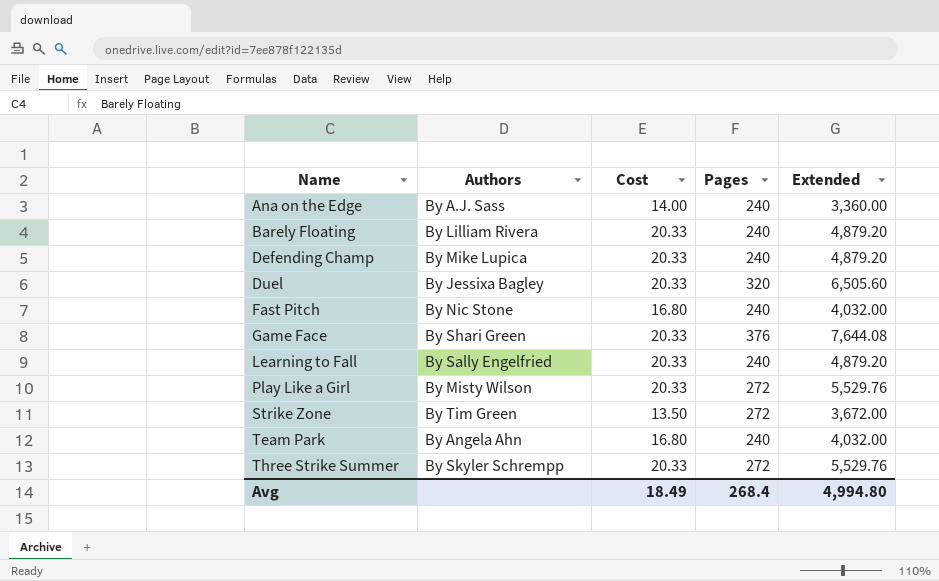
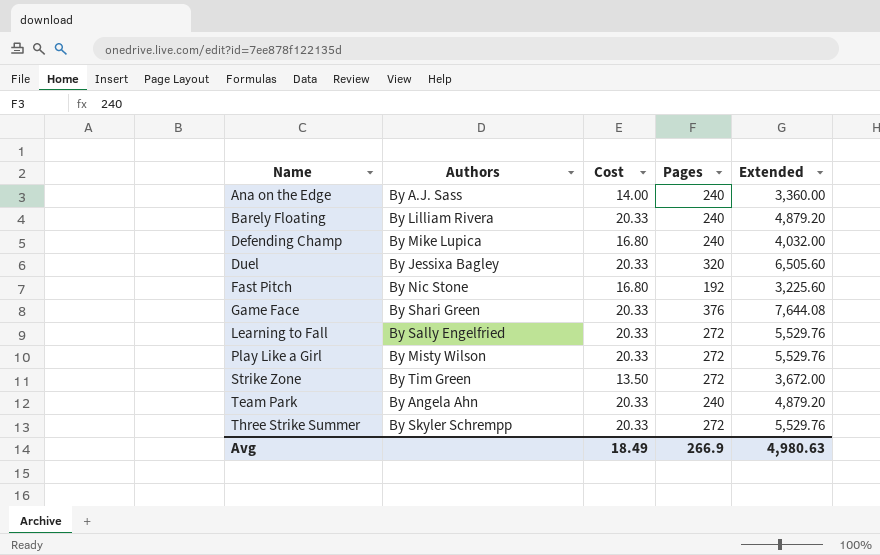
Defending Champ | Cost: 20.33 -> 16.80
Defending Champ | Extended: 4,879.20 -> 4,032.00
Fast Pitch | Pages: 240 -> 192
Fast Pitch | Extended: 4,032.00 -> 3,225.60
Learning to Fall | Pages: 240 -> 272
Learning to Fall | Extended: 4,879.20 -> 5,529.76
Team Park | Cost: 16.80 -> 20.33
Team Park | Extended: 4,032.00 -> 4,879.20
Avg | Pages: 268.4 -> 266.9
Avg | Extended: 4,994.80 -> 4,980.63

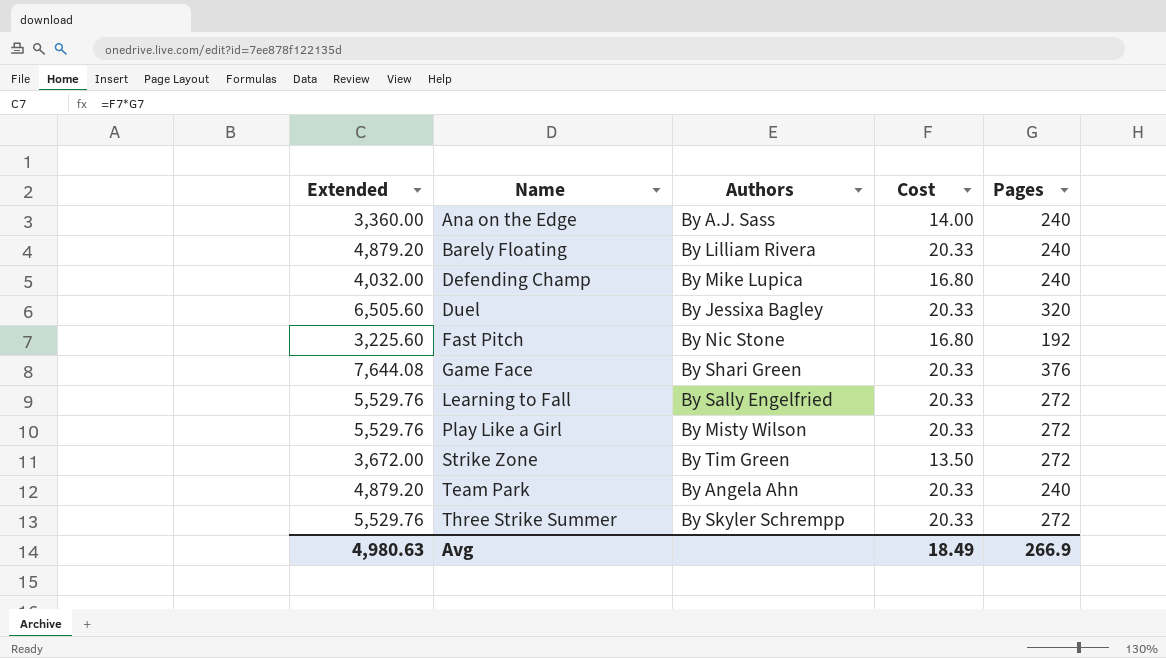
column Extended | position: 5 -> 1

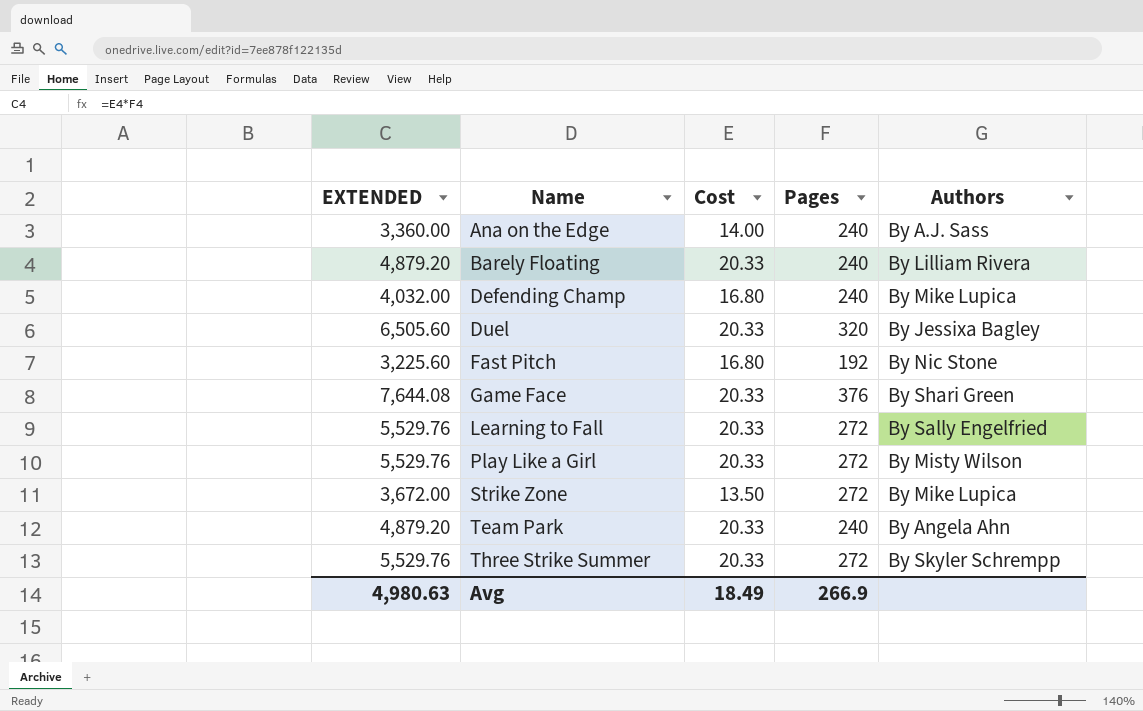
column name: Extended -> EXTENDED
column Authors | position: 3 -> 5
Strike Zone | Authors: By Tim Green -> By Mike Lupica

